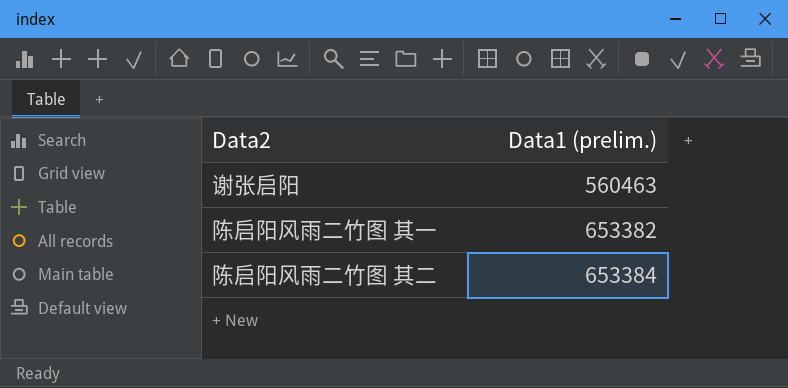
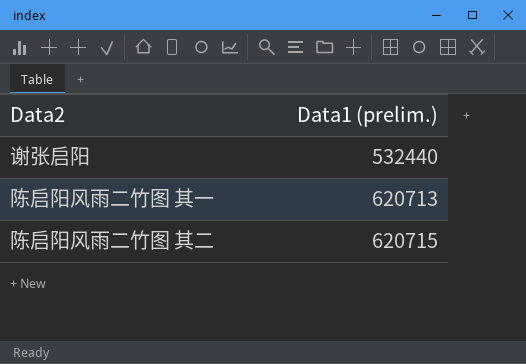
谢张启阳 | Data1 (prelim.): 560463 -> 532440
陈启阳风雨二竹图 其一 | Data1 (prelim.): 653382 -> 620713
陈启阳风雨二竹图 其二 | Data1 (prelim.): 653384 -> 620715

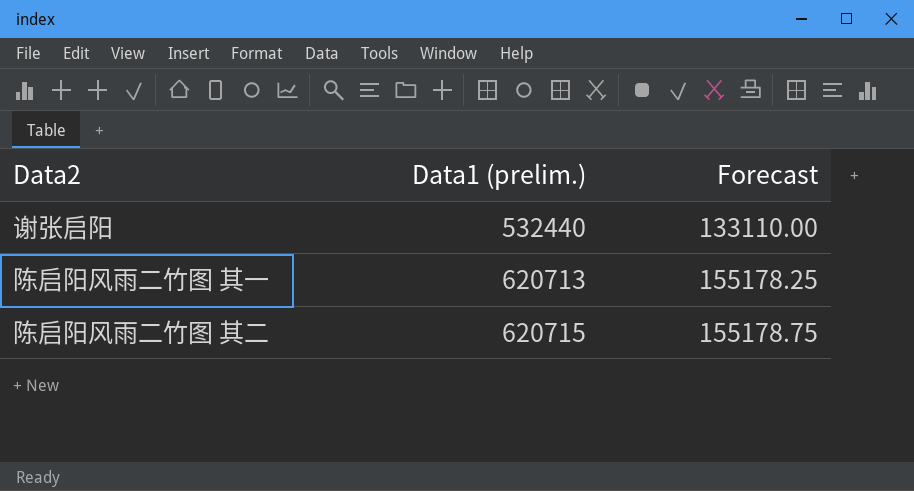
column Forecast | formula: none -> [Data1 (prelim.)] * 0.25

